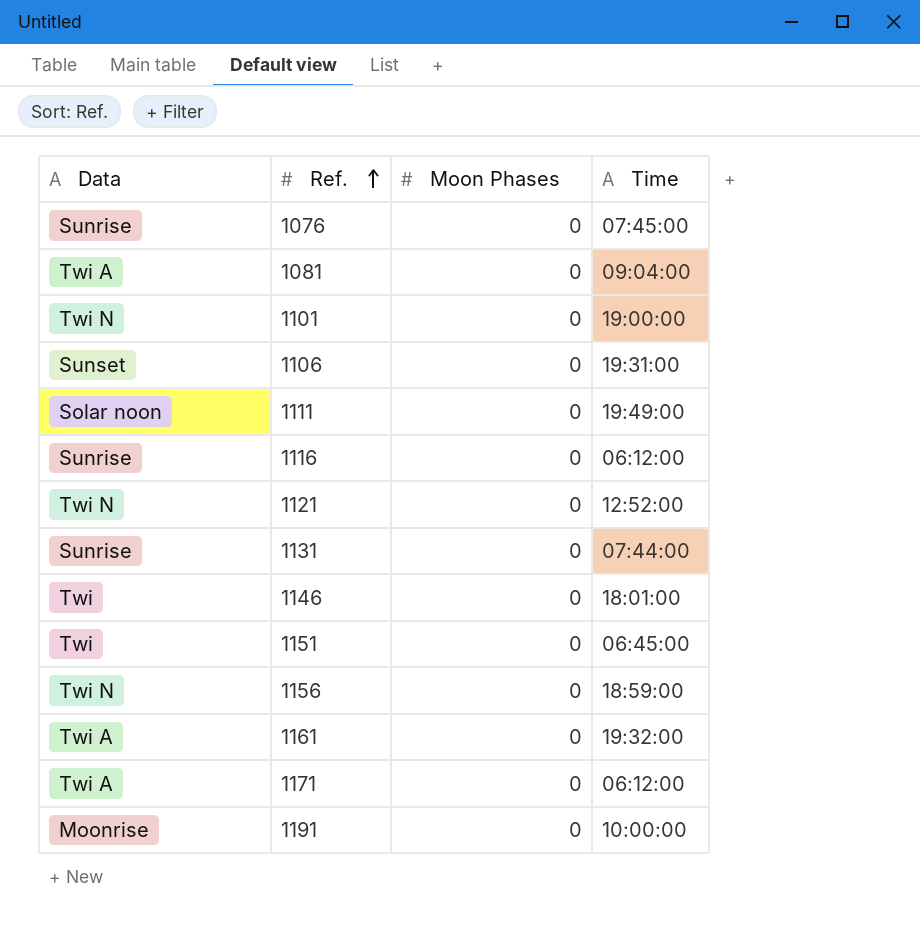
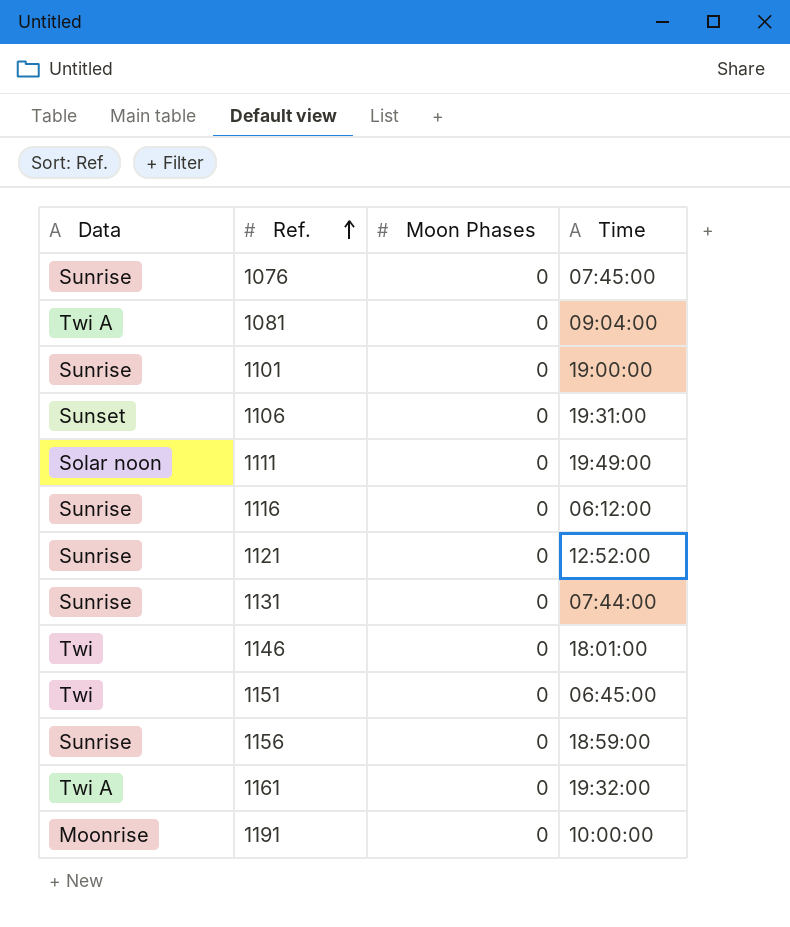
row 1171: Twi A | 0 | 06:12:00 -> none
1101 | Data: Twi N -> Sunrise
1121 | Data: Twi N -> Sunrise
1156 | Data: Twi N -> Sunrise

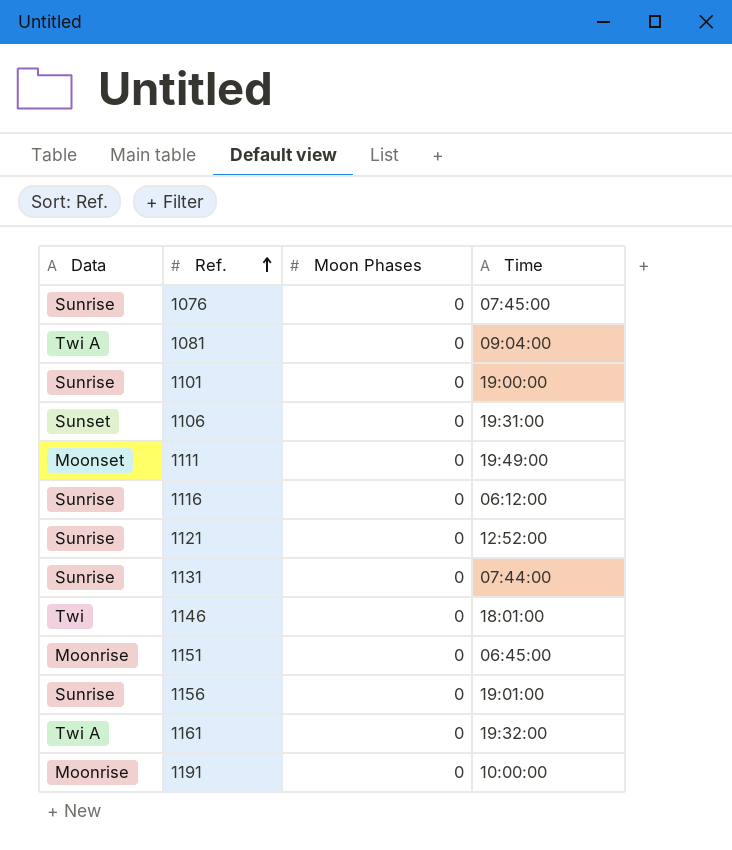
1111 | Data: Solar noon -> Moonset
1151 | Data: Twi -> Moonrise
1156 | Time: 18:59:00 -> 19:01:00

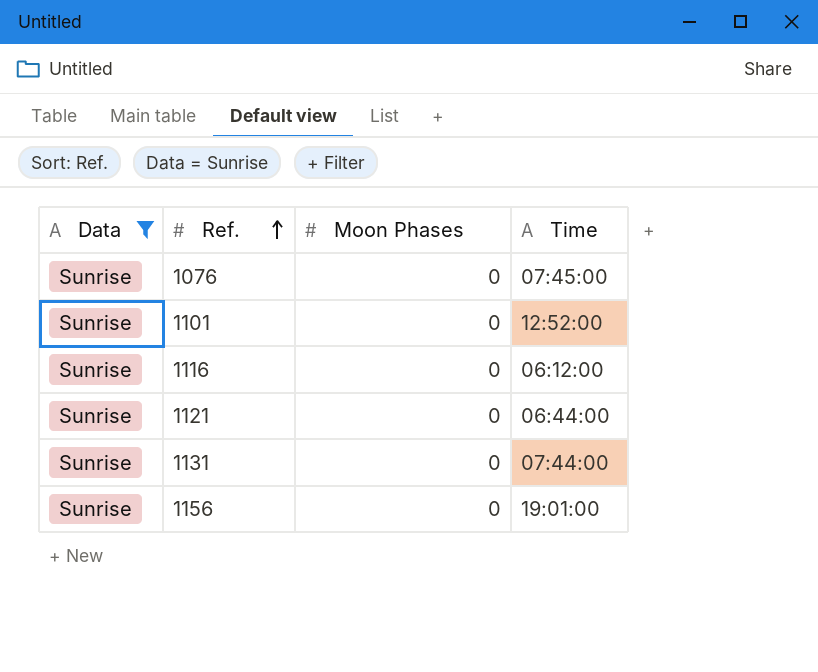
filter: none -> Data = Sunrise
1101 | Time: 19:00:00 -> 12:52:00
1121 | Time: 12:52:00 -> 06:44:00

